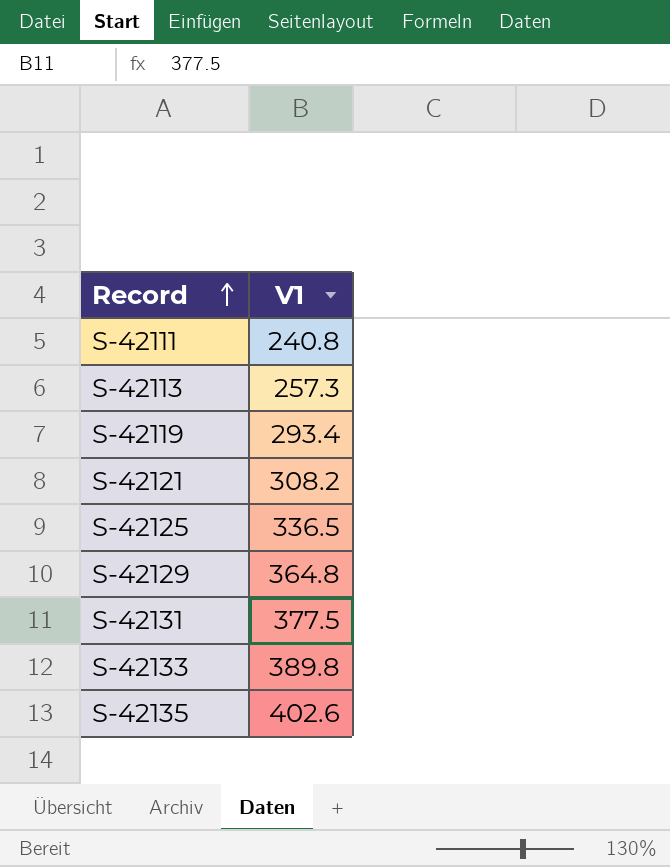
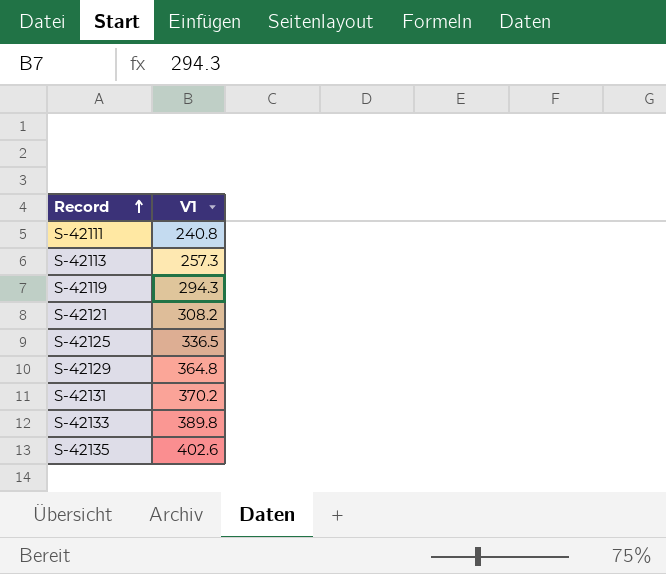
S-42119 | V1: 293.4 -> 294.3
S-42131 | V1: 377.5 -> 370.2

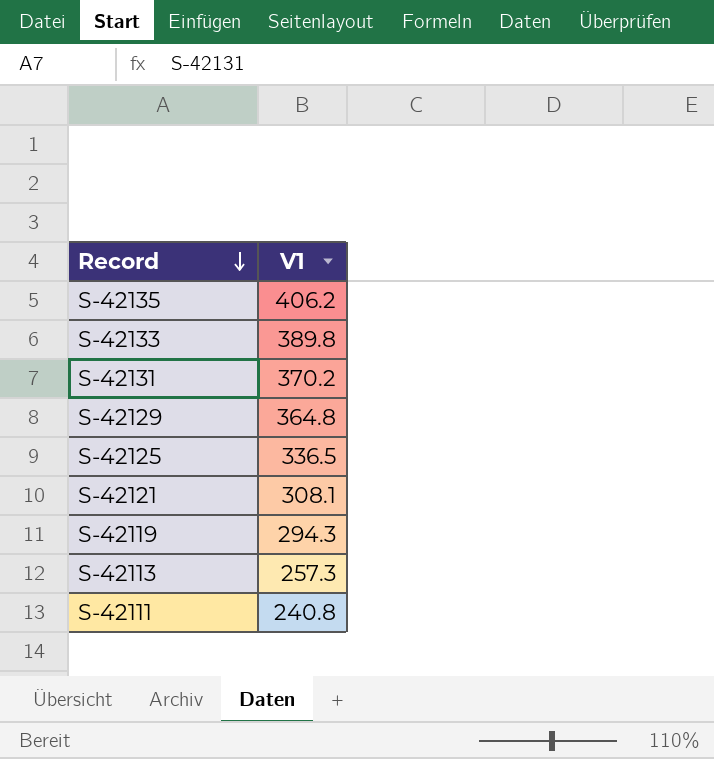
row order: Record ascending -> Record descending
S-42135 | V1: 402.6 -> 406.2
S-42121 | V1: 308.2 -> 308.1

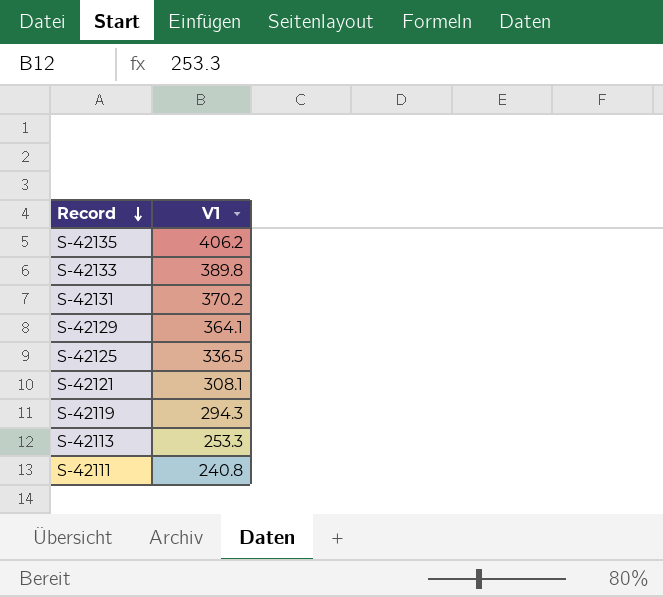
S-42129 | V1: 364.8 -> 364.1
S-42113 | V1: 257.3 -> 253.3

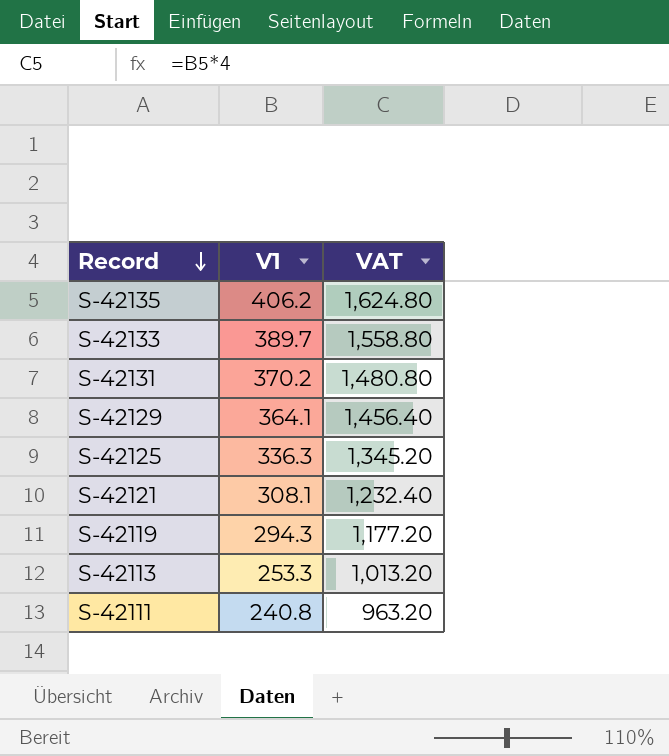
column VAT | formula: none -> [V1] * 4
S-42133 | V1: 389.8 -> 389.7
S-42125 | V1: 336.5 -> 336.3

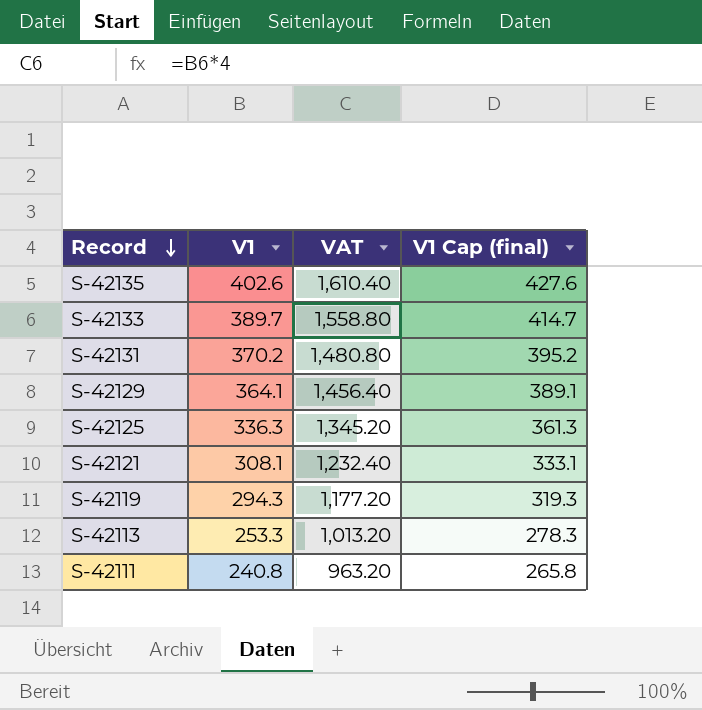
column V1 Cap (final) | formula: none -> [V1] + 25
S-42135 | V1: 406.2 -> 402.6
S-42135 | VAT: 1,624.80 -> 1,610.40

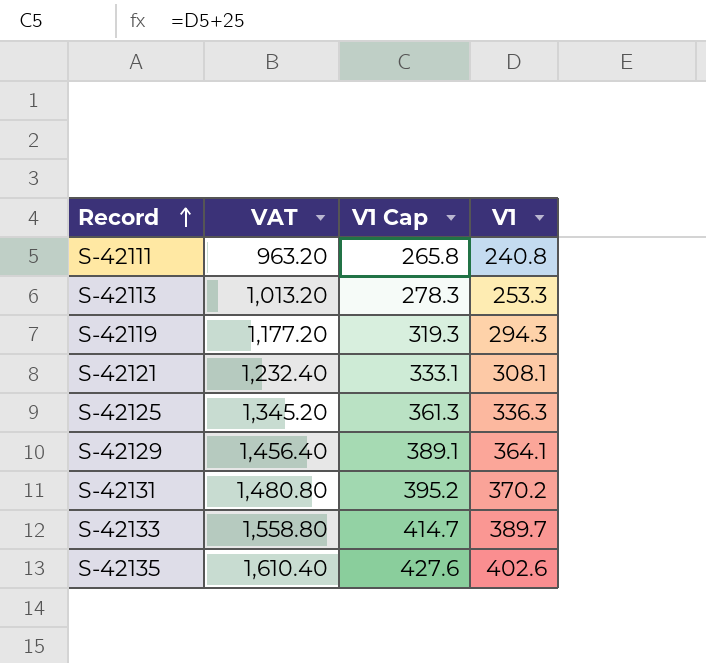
row order: Record descending -> Record ascending
column name: V1 Cap (final) -> V1 Cap
column V1 | position: 2 -> 4

